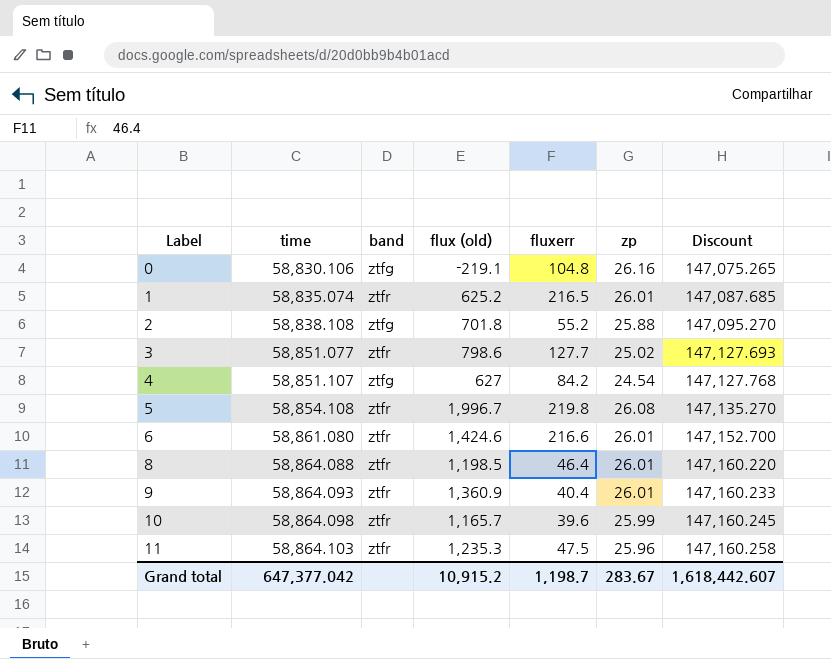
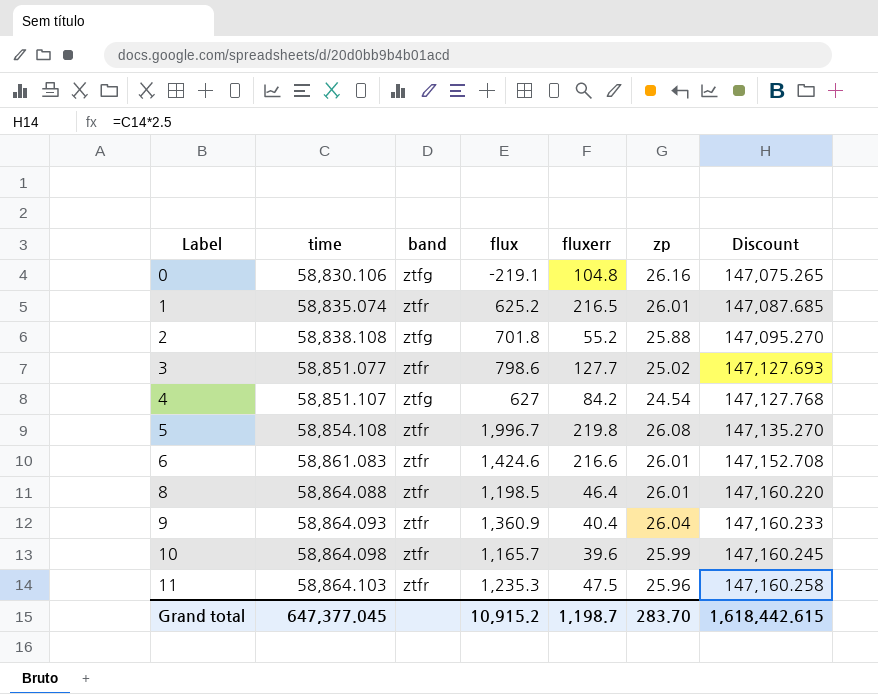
column name: flux (old) -> flux
6 | time: 58,861.080 -> 58,861.083
6 | Discount: 147,152.700 -> 147,152.708
9 | zp: 26.01 -> 26.04
Grand total | time: 647,377.042 -> 647,377.045
Grand total | zp: 283.67 -> 283.70
Grand total | Discount: 1,618,442.607 -> 1,618,442.615

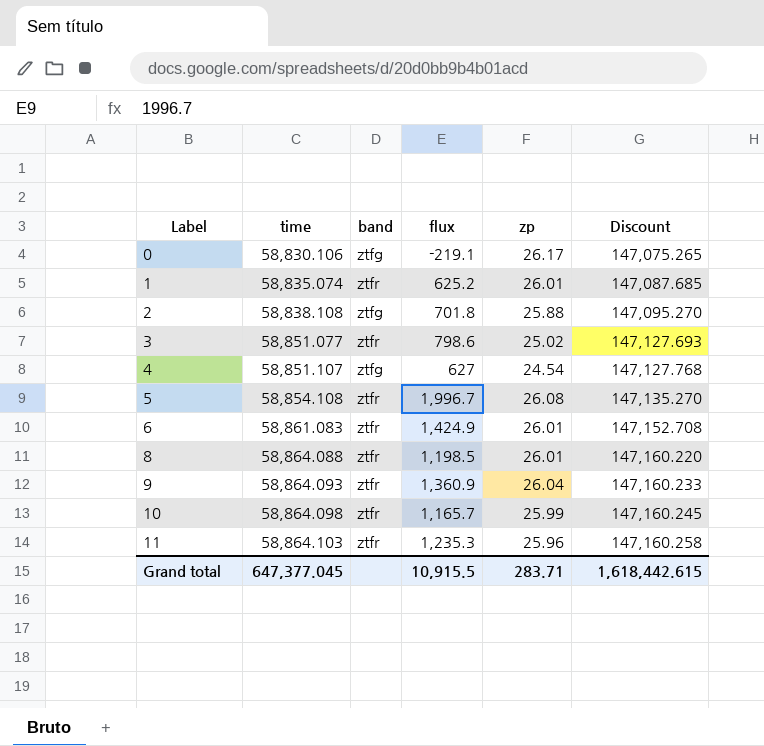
column fluxerr | position: 5 -> none
0 | zp: 26.16 -> 26.17
6 | flux: 1,424.6 -> 1,424.9
Grand total | flux: 10,915.2 -> 10,915.5
Grand total | zp: 283.70 -> 283.71

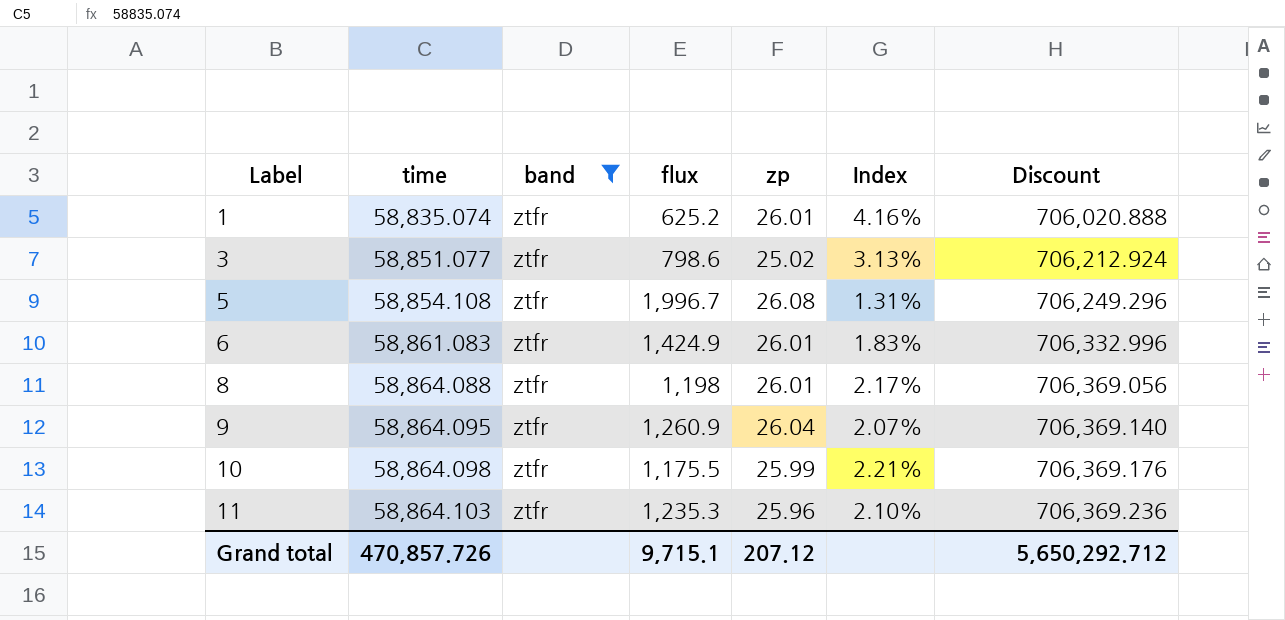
filter: none -> band = ztfr
column Index | formula: none -> [zp] / [flux]
column Discount | formula: [time] * 2.5 -> [time] * 12
8 | flux: 1,198.5 -> 1,198
9 | time: 58,864.093 -> 58,864.095
9 | flux: 1,360.9 -> 1,260.9
10 | flux: 1,165.7 -> 1,175.5
Grand total | time: 647,377.045 -> 470,857.726
Grand total | flux: 10,915.5 -> 9,715.1
Grand total | zp: 283.71 -> 207.12
Grand total | Discount: 1,618,442.615 -> 5,650,292.712

